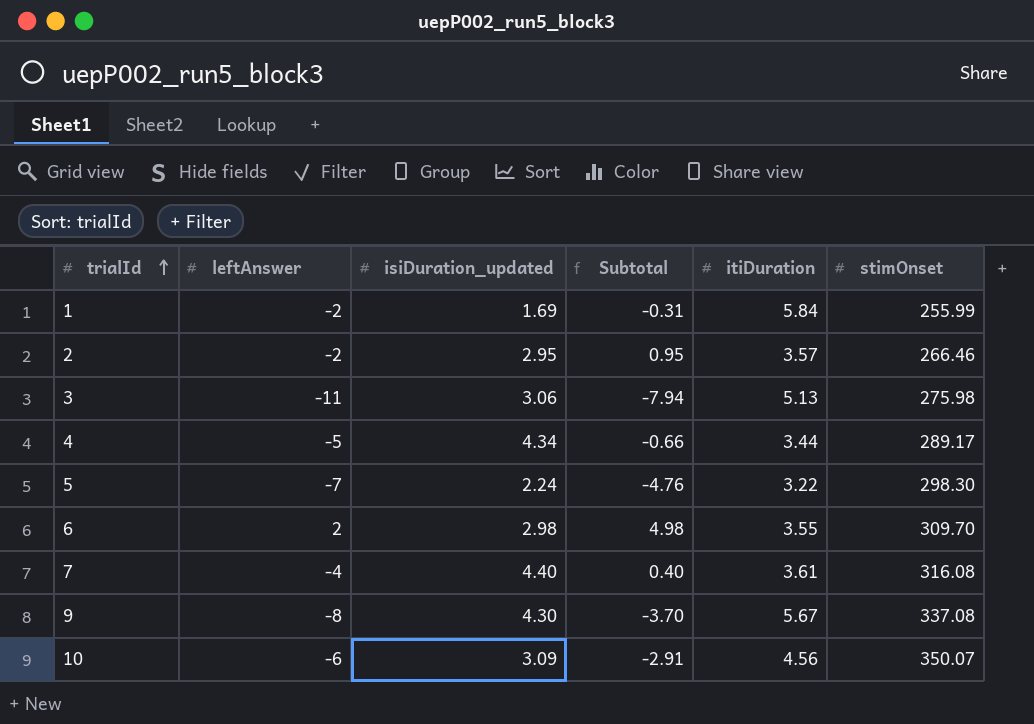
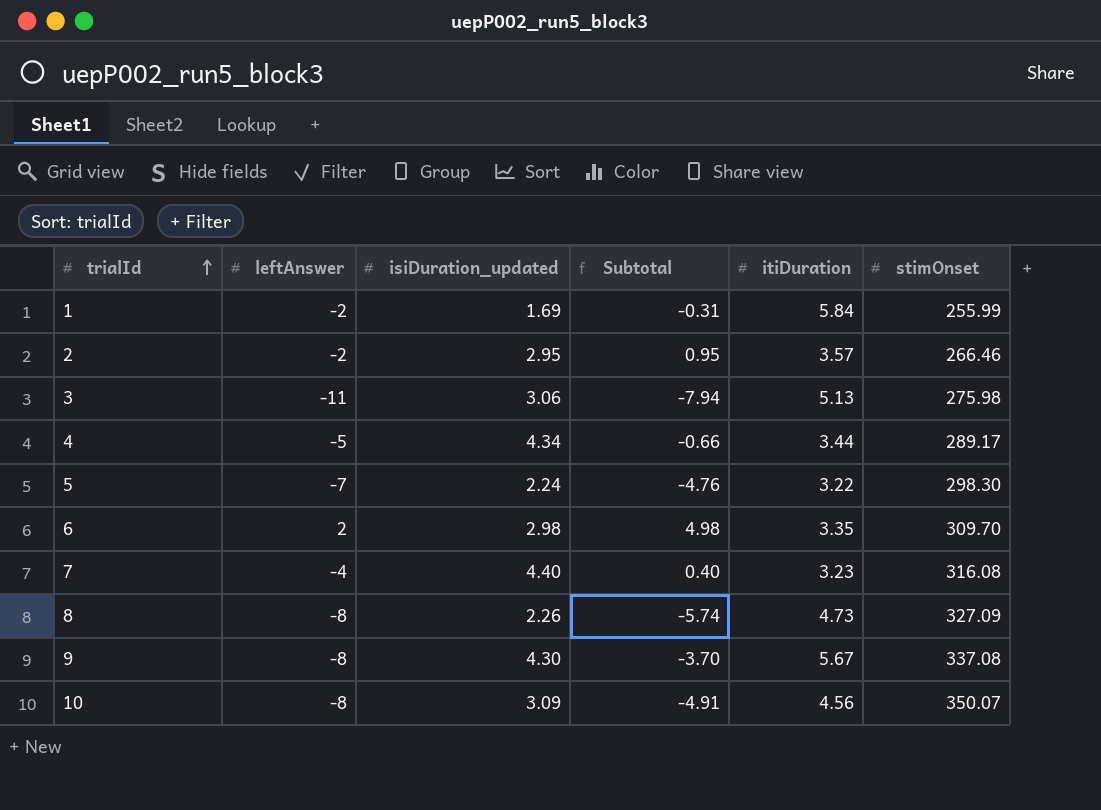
6 | itiDuration: 3.55 -> 3.35
7 | itiDuration: 3.61 -> 3.23
row 8: none -> -8 | 2.26 | -5.74 | 4.73 | 327.09
10 | leftAnswer: -6 -> -8
10 | Subtotal: -2.91 -> -4.91

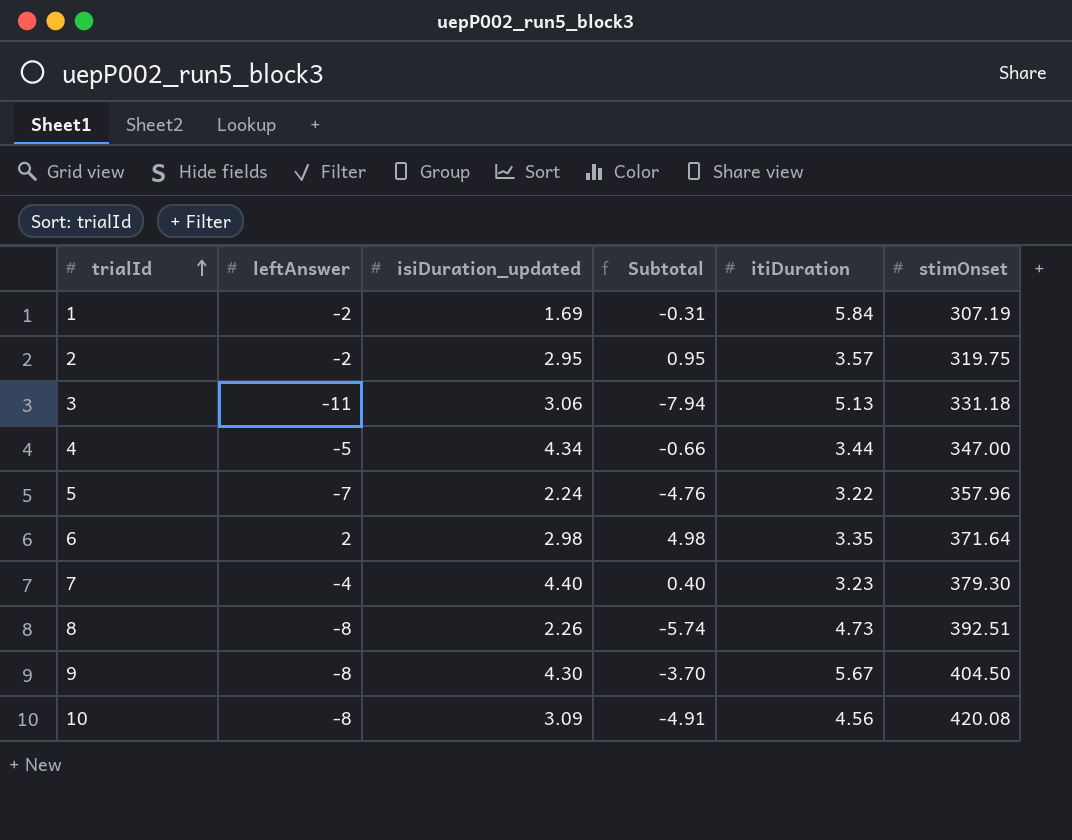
1 | stimOnset: 255.99 -> 307.19
2 | stimOnset: 266.46 -> 319.75
3 | stimOnset: 275.98 -> 331.18
4 | stimOnset: 289.17 -> 347.00
5 | stimOnset: 298.30 -> 357.96
6 | stimOnset: 309.70 -> 371.64
7 | stimOnset: 316.08 -> 379.30
8 | stimOnset: 327.09 -> 392.51
9 | stimOnset: 337.08 -> 404.50
10 | stimOnset: 350.07 -> 420.08

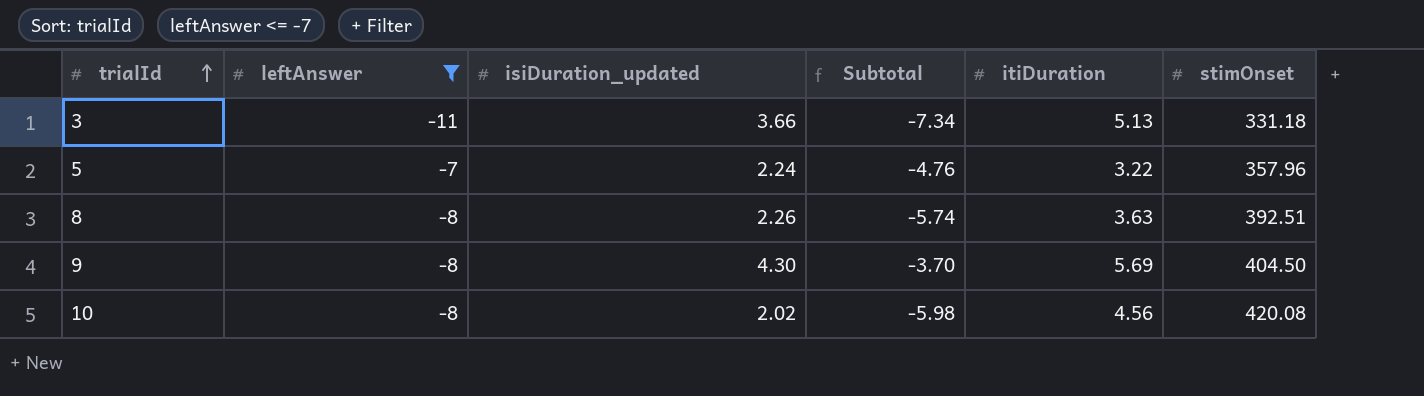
filter: none -> leftAnswer <= -7
3 | isiDuration_updated: 3.06 -> 3.66
3 | Subtotal: -7.94 -> -7.34
8 | itiDuration: 4.73 -> 3.63
9 | itiDuration: 5.67 -> 5.69
10 | isiDuration_updated: 3.09 -> 2.02
10 | Subtotal: -4.91 -> -5.98

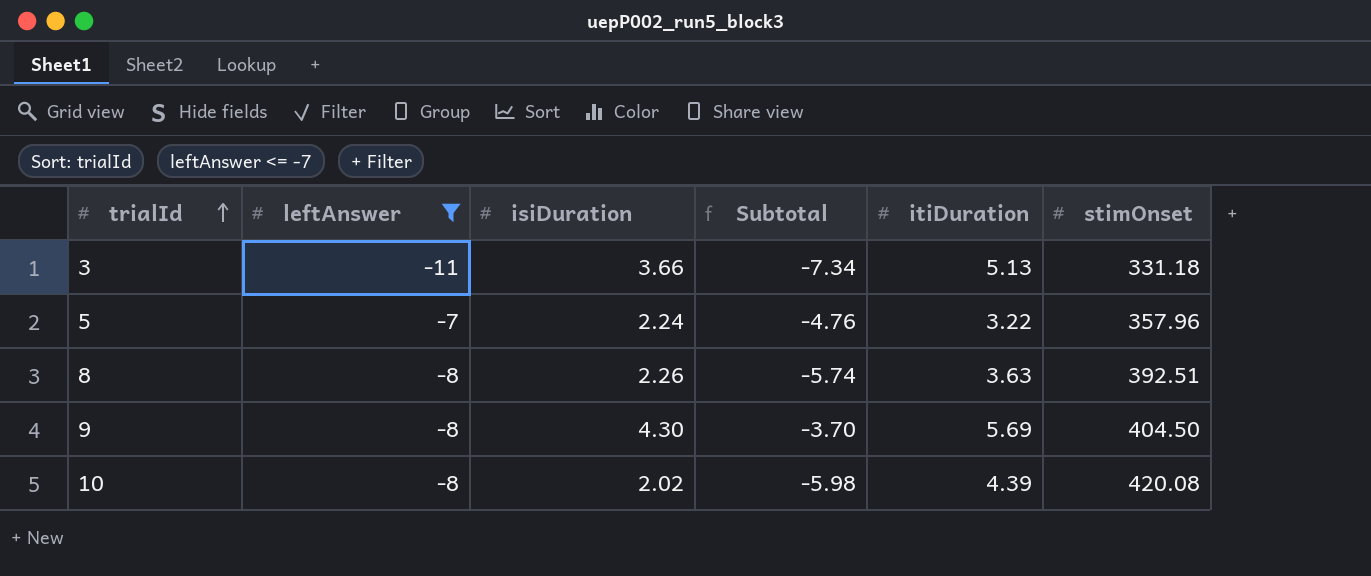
column name: isiDuration_updated -> isiDuration
10 | itiDuration: 4.56 -> 4.39

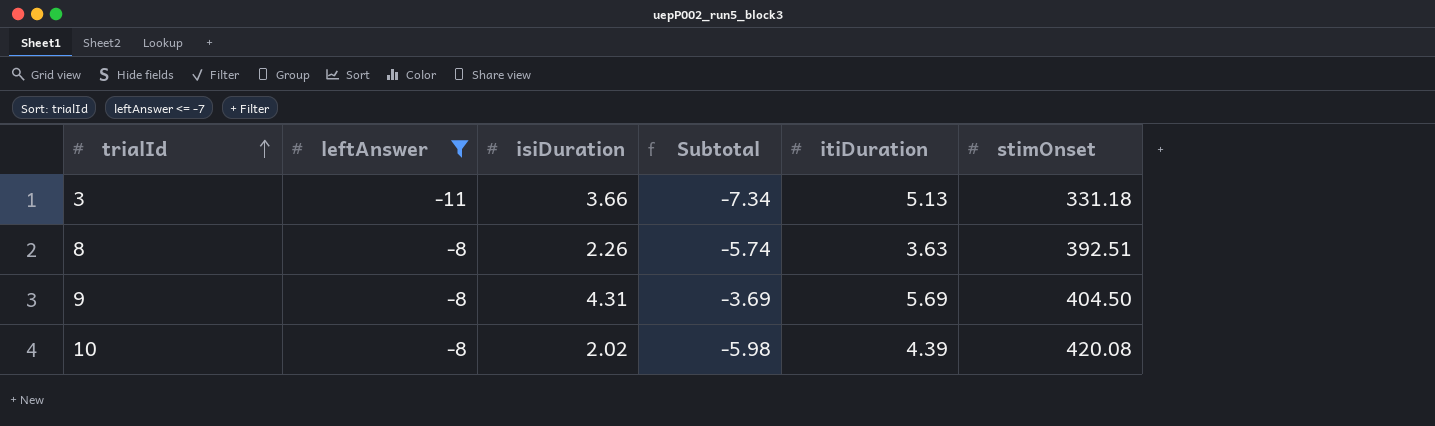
row 5: -7 | 2.24 | -4.76 | 3.22 | 357.96 -> none
9 | isiDuration: 4.30 -> 4.31
9 | Subtotal: -3.70 -> -3.69

